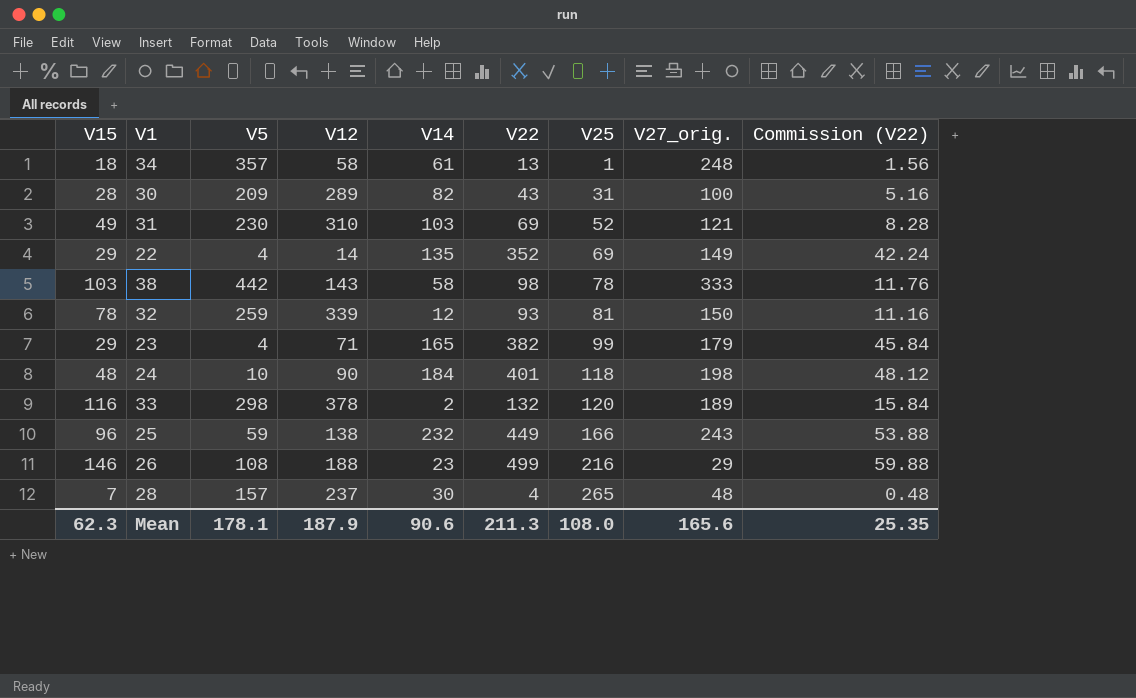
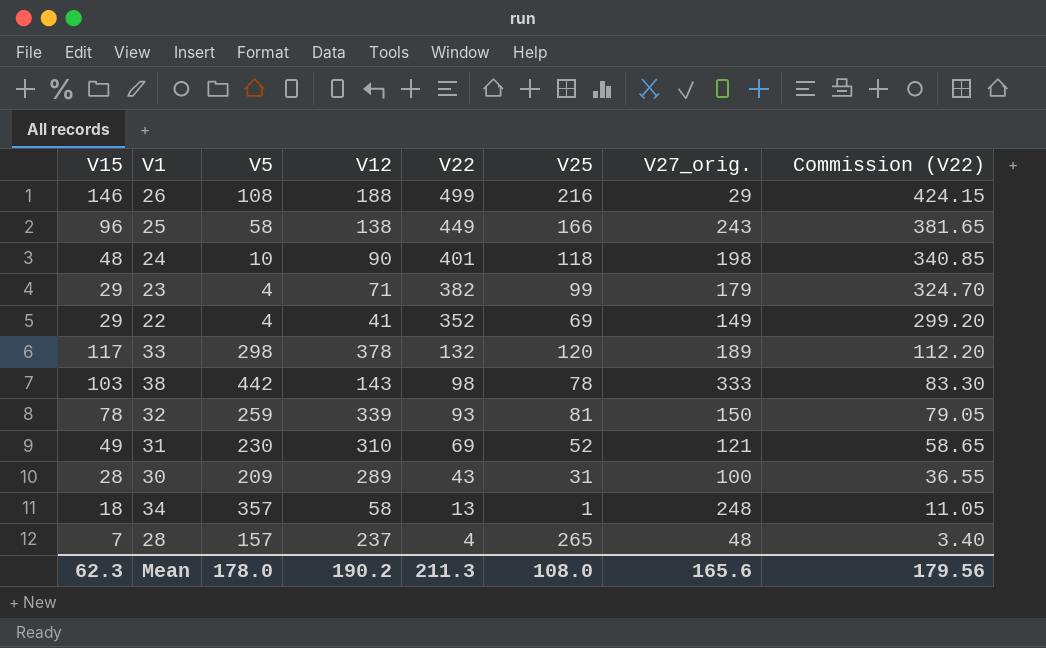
row order: V25 ascending -> V22 descending
column V14 | position: 5 -> none
column Commission (V22) | formula: [V22] * 0.12 -> [V22] * 0.85
25 | V5: 59 -> 58
22 | V12: 14 -> 41
33 | V15: 116 -> 117
Mean | V5: 178.1 -> 178.0
Mean | V12: 187.9 -> 190.2
Mean | Commission (V22): 25.35 -> 179.56

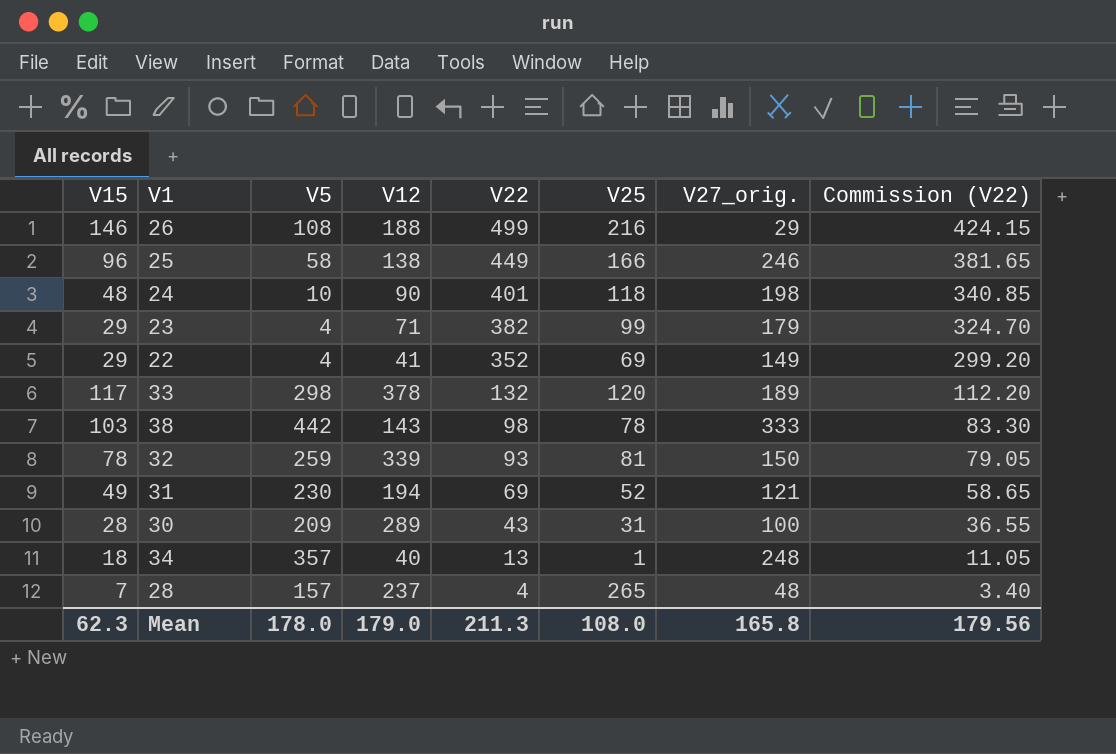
25 | V27_orig.: 243 -> 246
31 | V12: 310 -> 194
34 | V12: 58 -> 40
Mean | V12: 190.2 -> 179.0
Mean | V27_orig.: 165.6 -> 165.8

